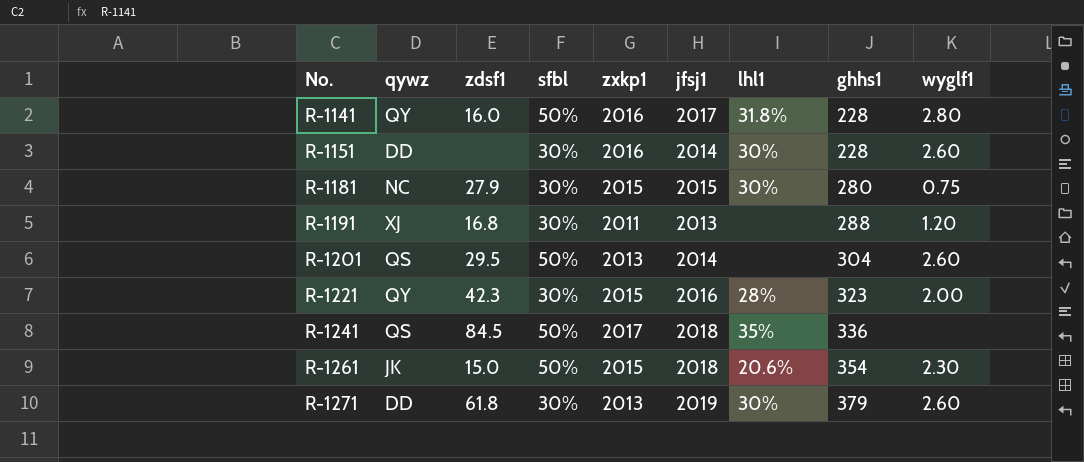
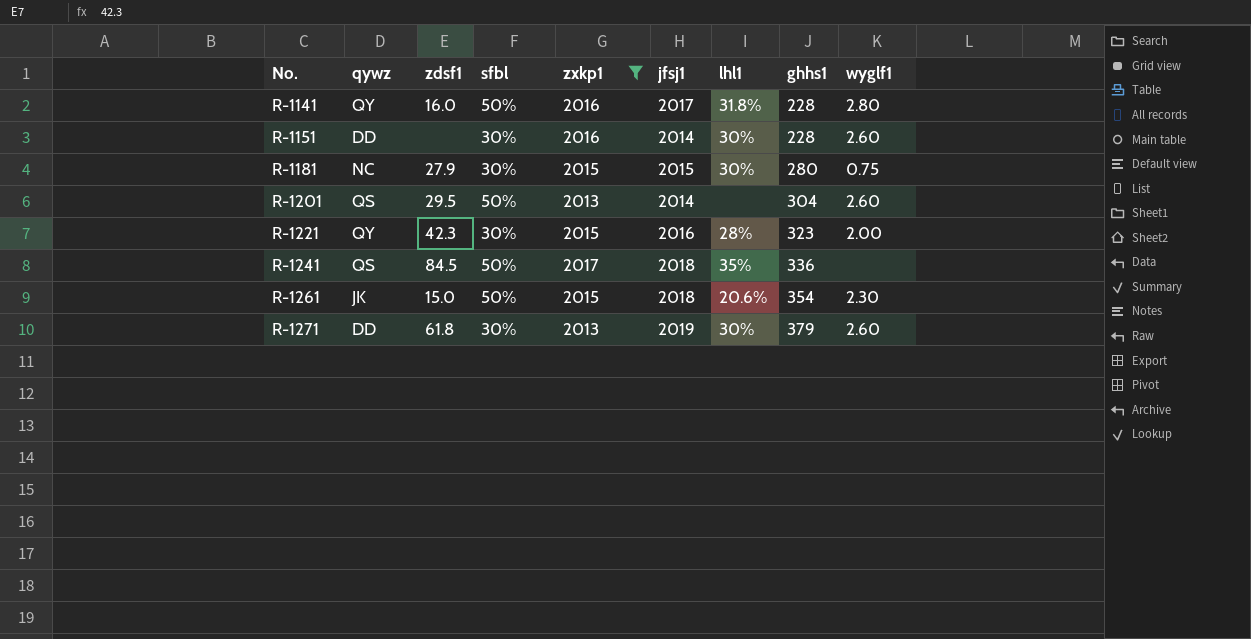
filter: none -> zxkp1 != 2011

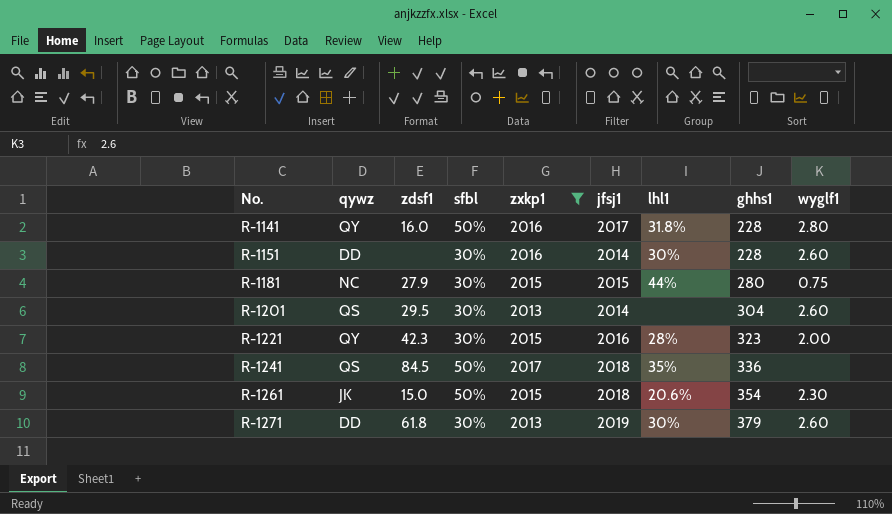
R-1181 | lhl1: 30% -> 44%
R-1201 | sfbl: 50% -> 30%

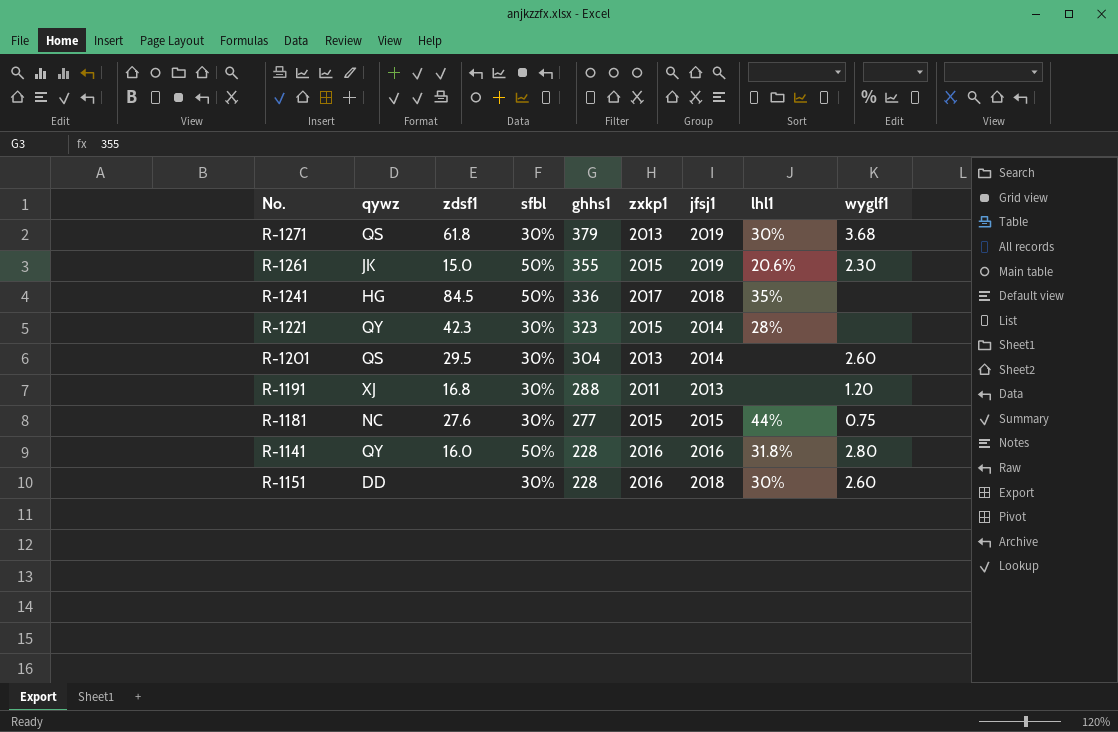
filter: zxkp1 != 2011 -> none
row order: No. ascending -> ghhs1 descending
column ghhs1 | position: 8 -> 5
R-1271 | qywz: DD -> QS
R-1271 | wyglf1: 2.60 -> 3.68
R-1261 | ghhs1: 354 -> 355
R-1261 | jfsj1: 2018 -> 2019
R-1241 | qywz: QS -> HG
R-1221 | jfsj1: 2016 -> 2014
R-1221 | wyglf1: 2.00 -> none
R-1181 | zdsf1: 27.9 -> 27.6
R-1181 | ghhs1: 280 -> 277
R-1141 | jfsj1: 2017 -> 2016
R-1151 | jfsj1: 2014 -> 2018

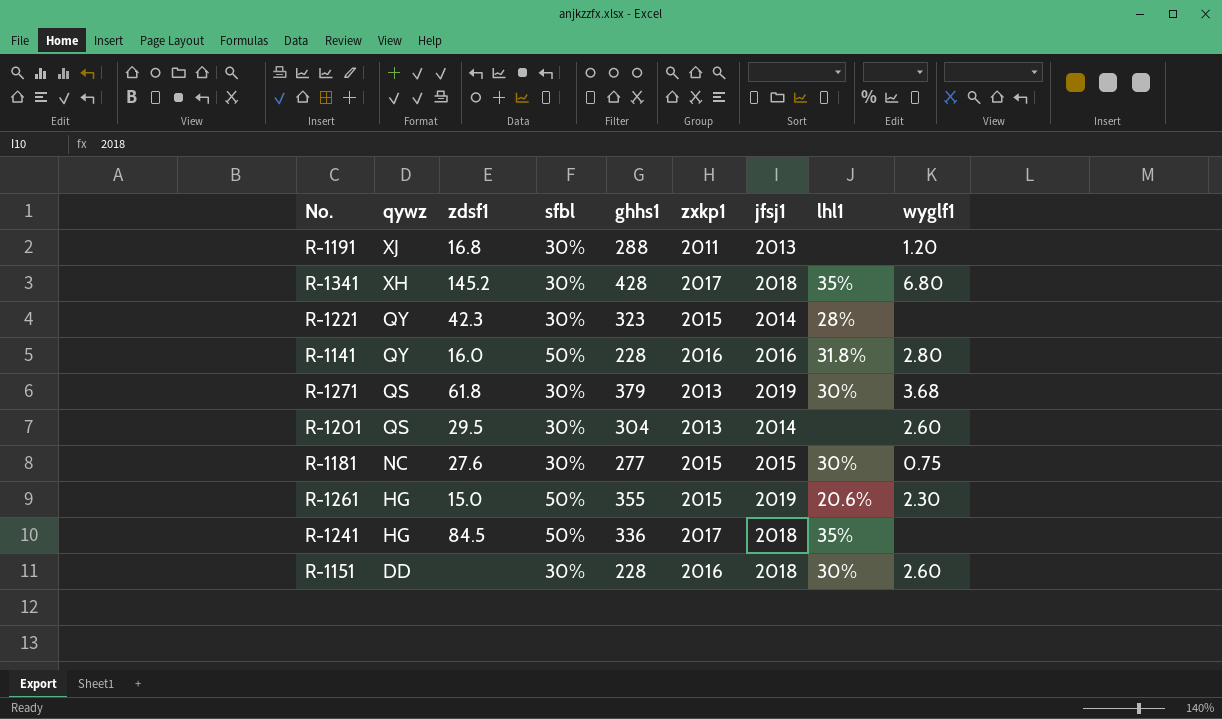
row order: ghhs1 descending -> qywz descending
row R-1341: none -> XH | 145.2 | 30% | 428 | 2017 | 2018 | 35% | 6.80
R-1181 | lhl1: 44% -> 30%
R-1261 | qywz: JK -> HG

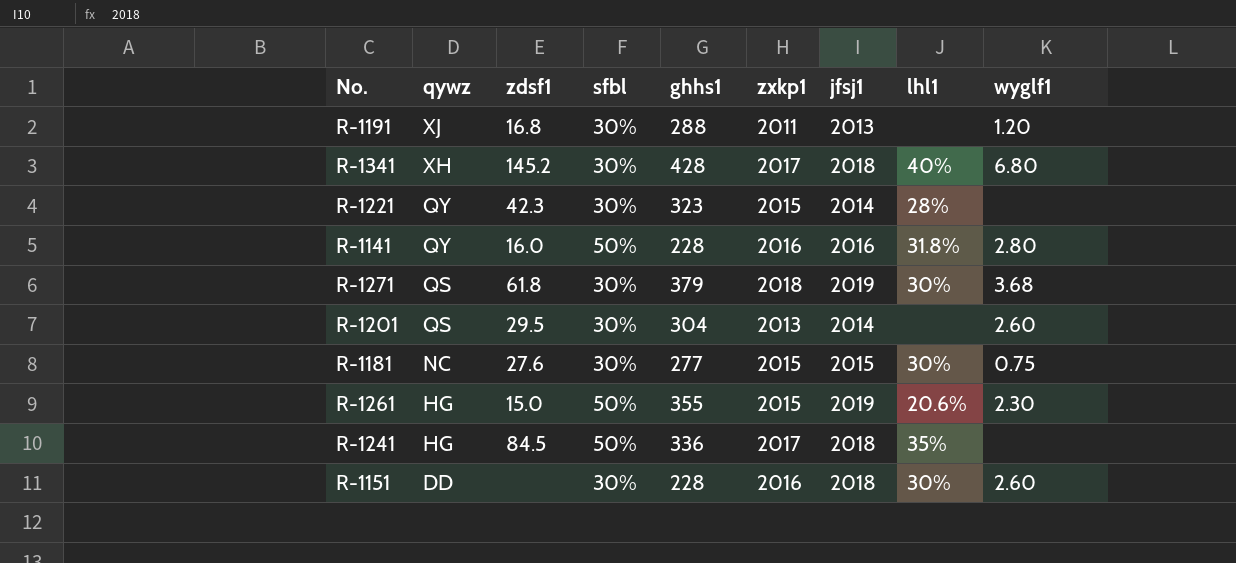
R-1341 | lhl1: 35% -> 40%
R-1271 | zxkp1: 2013 -> 2018

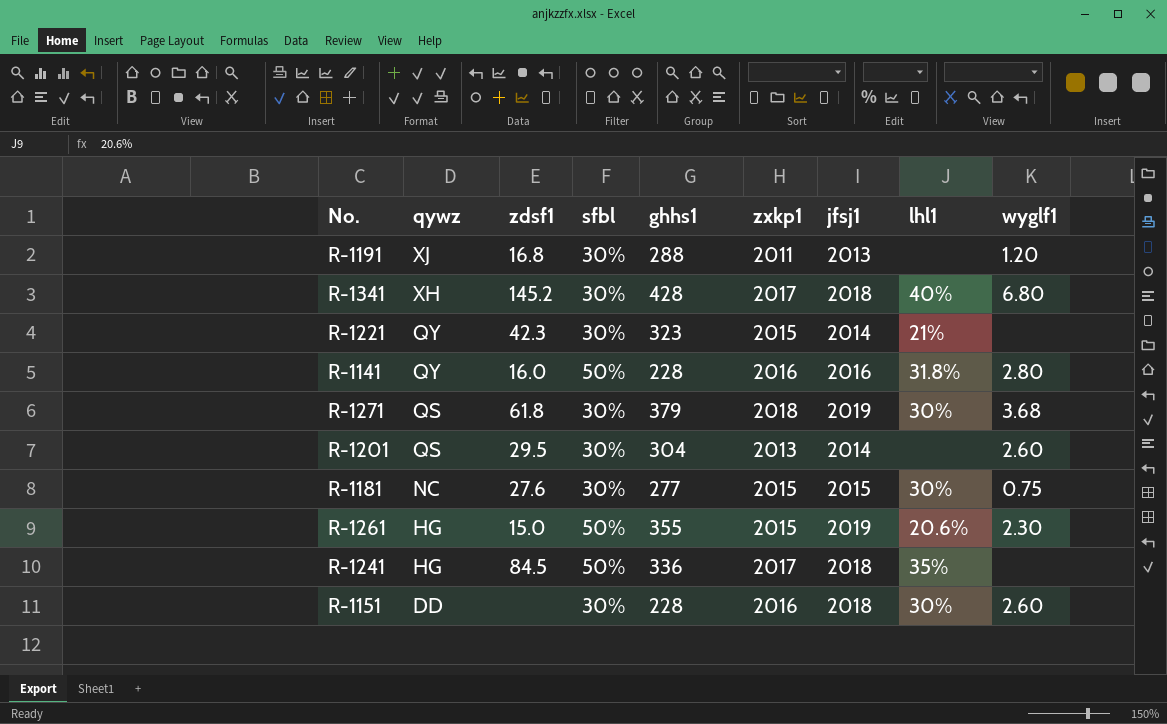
R-1221 | lhl1: 28% -> 21%

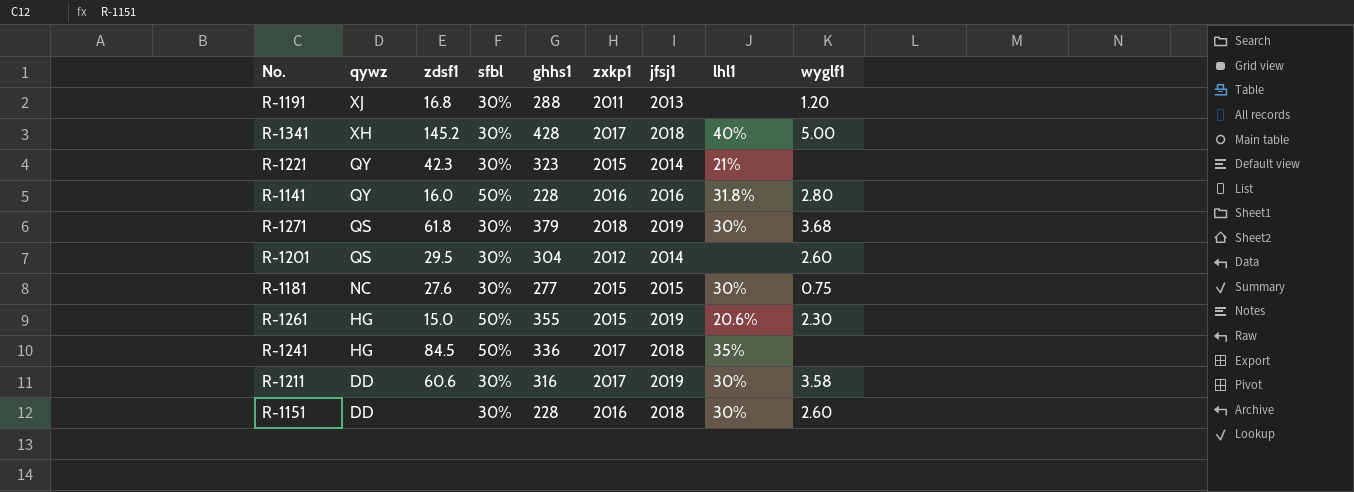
R-1341 | wyglf1: 6.80 -> 5.00
R-1201 | zxkp1: 2013 -> 2012
row R-1211: none -> DD | 60.6 | 30% | 316 | 2017 | 2019 | 30% | 3.58

